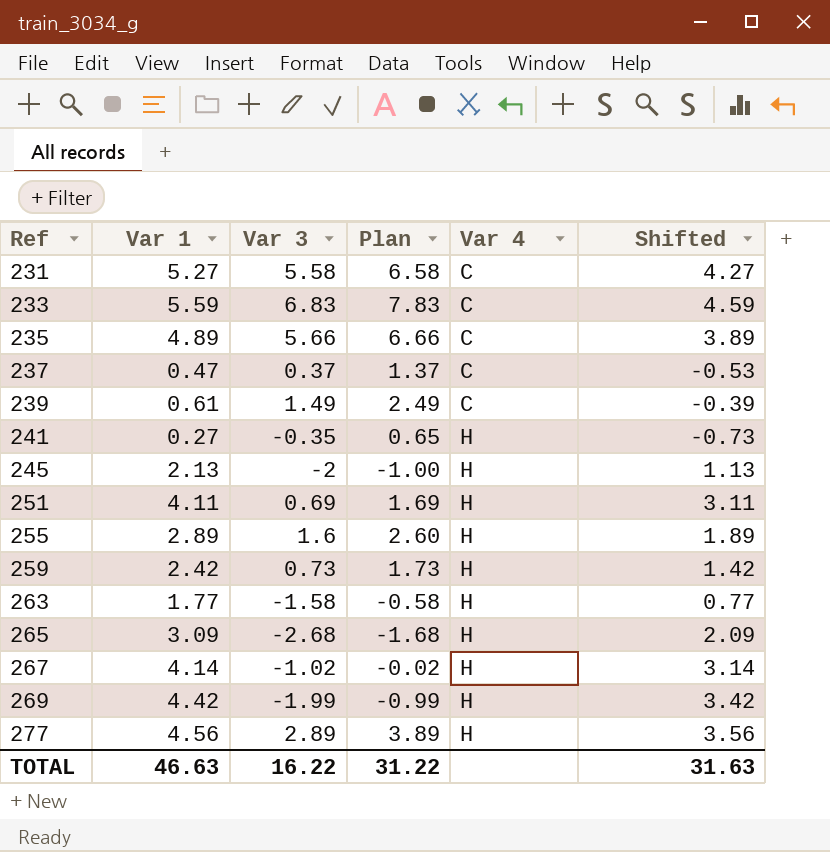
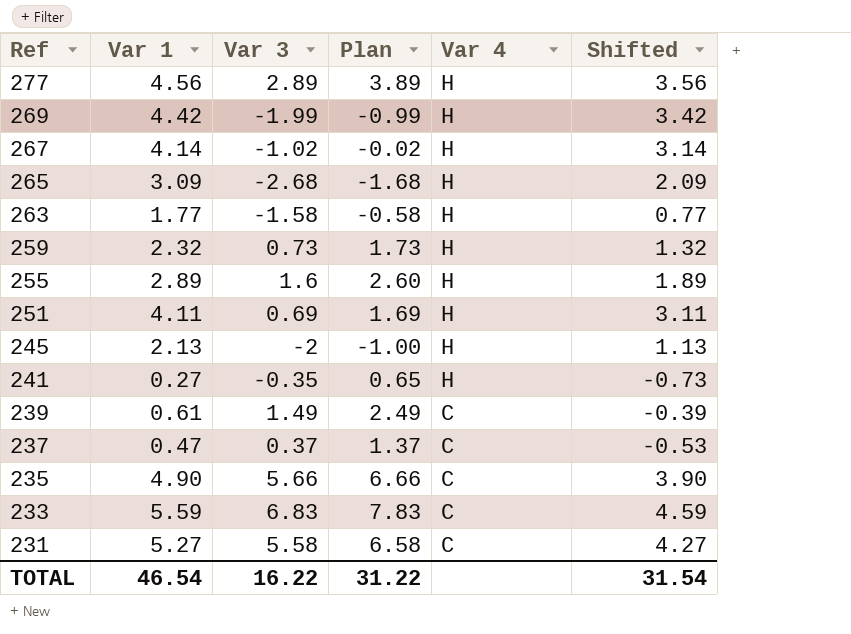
row order: Ref ascending -> Ref descending
259 | Var 1: 2.42 -> 2.32
259 | Shifted: 1.42 -> 1.32
235 | Var 1: 4.89 -> 4.90
235 | Shifted: 3.89 -> 3.90
TOTAL | Var 1: 46.63 -> 46.54
TOTAL | Shifted: 31.63 -> 31.54

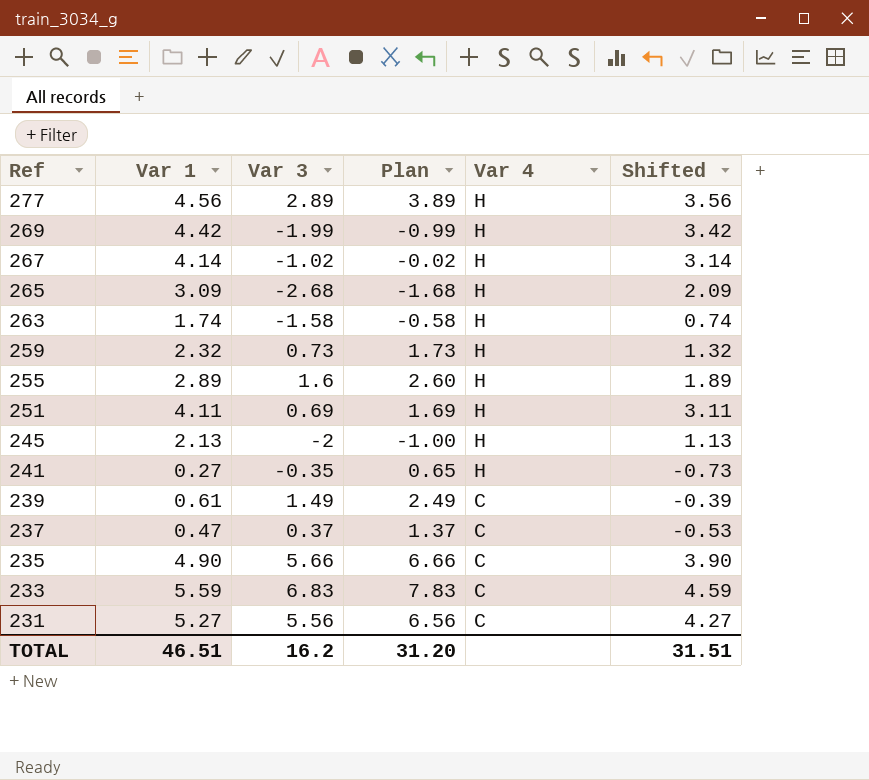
263 | Var 1: 1.77 -> 1.74
263 | Shifted: 0.77 -> 0.74
231 | Var 3: 5.58 -> 5.56
231 | Plan: 6.58 -> 6.56
TOTAL | Var 1: 46.54 -> 46.51
TOTAL | Var 3: 16.22 -> 16.2
TOTAL | Plan: 31.22 -> 31.20
TOTAL | Shifted: 31.54 -> 31.51

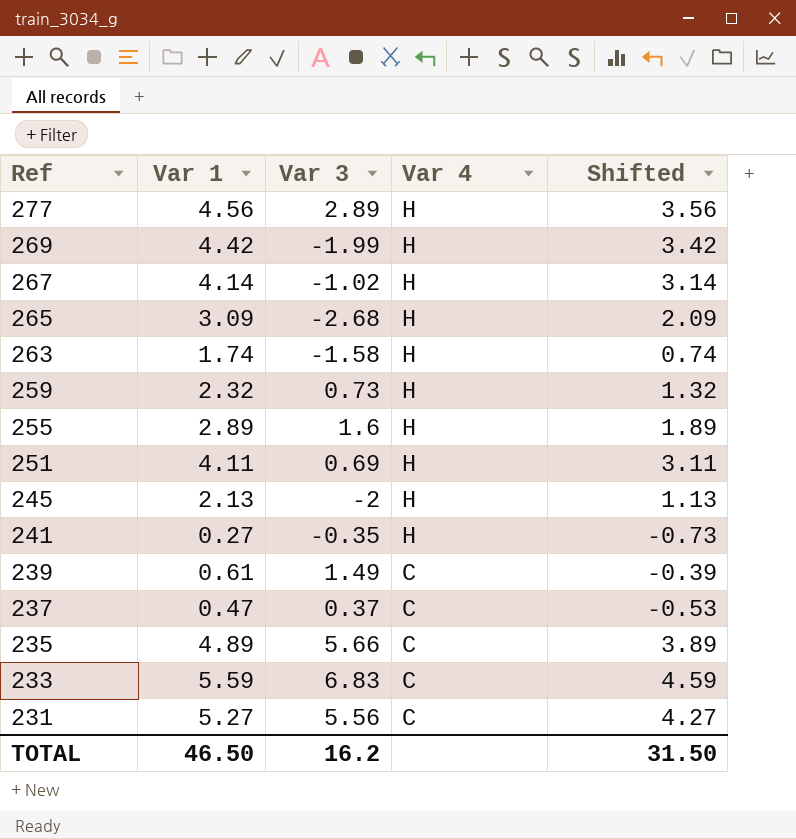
column Plan | formula: [Var 3] + 1 -> none
235 | Var 1: 4.90 -> 4.89
235 | Shifted: 3.90 -> 3.89
TOTAL | Var 1: 46.51 -> 46.50
TOTAL | Shifted: 31.51 -> 31.50

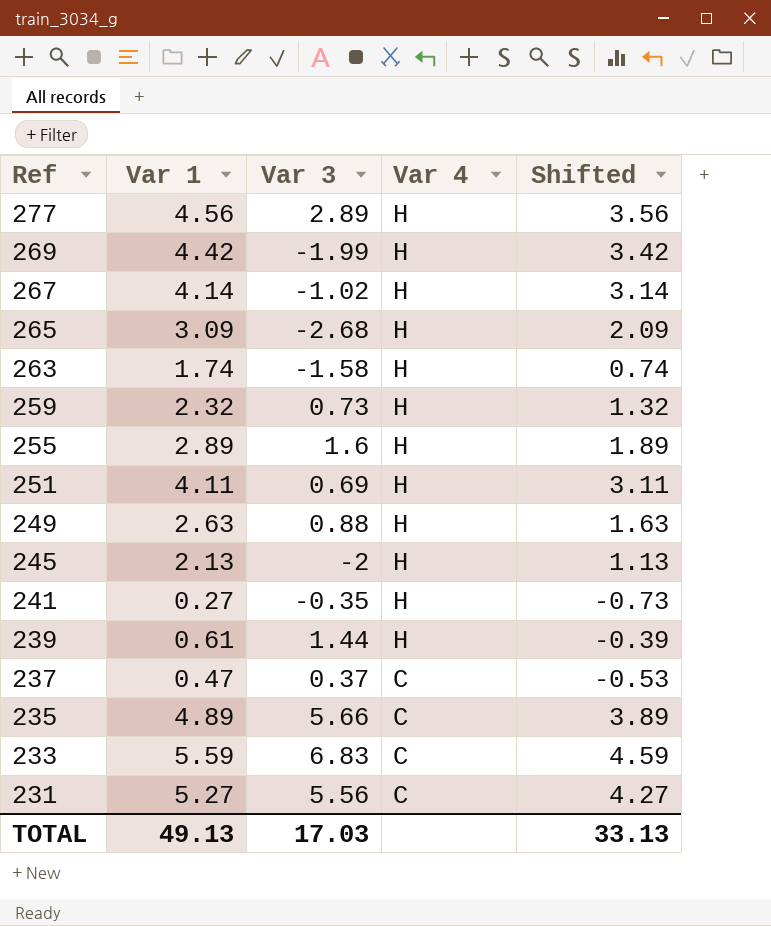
row 249: none -> 2.63 | 0.88 | H | 1.63
239 | Var 3: 1.49 -> 1.44
239 | Var 4: C -> H
TOTAL | Var 1: 46.50 -> 49.13
TOTAL | Var 3: 16.2 -> 17.03
TOTAL | Shifted: 31.50 -> 33.13

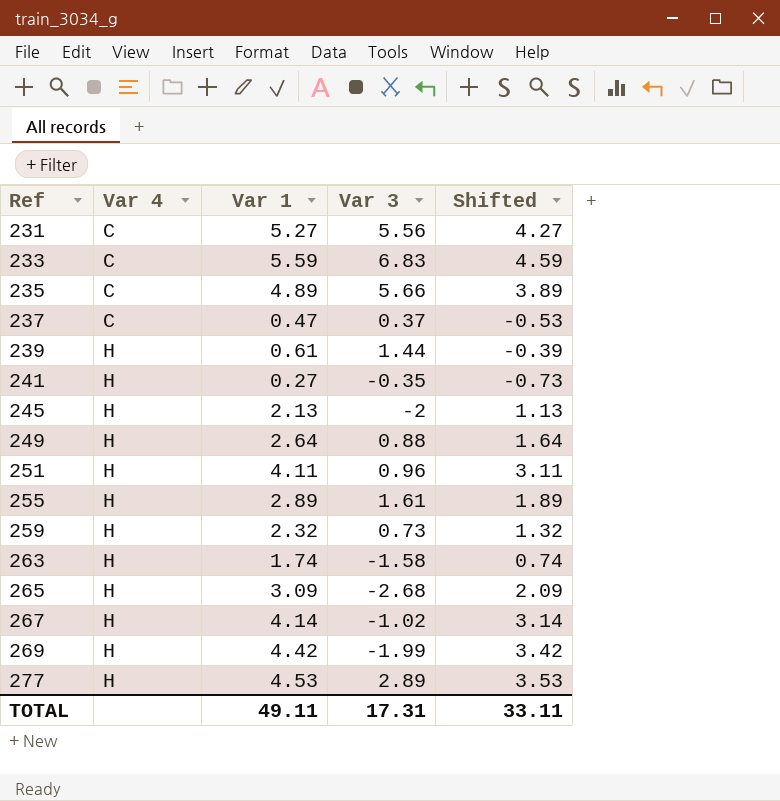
row order: Ref descending -> Ref ascending
column Var 4 | position: 4 -> 2
249 | Var 1: 2.63 -> 2.64
249 | Shifted: 1.63 -> 1.64
251 | Var 3: 0.69 -> 0.96
255 | Var 3: 1.6 -> 1.61
277 | Var 1: 4.56 -> 4.53
277 | Shifted: 3.56 -> 3.53
TOTAL | Var 1: 49.13 -> 49.11
TOTAL | Var 3: 17.03 -> 17.31
TOTAL | Shifted: 33.13 -> 33.11

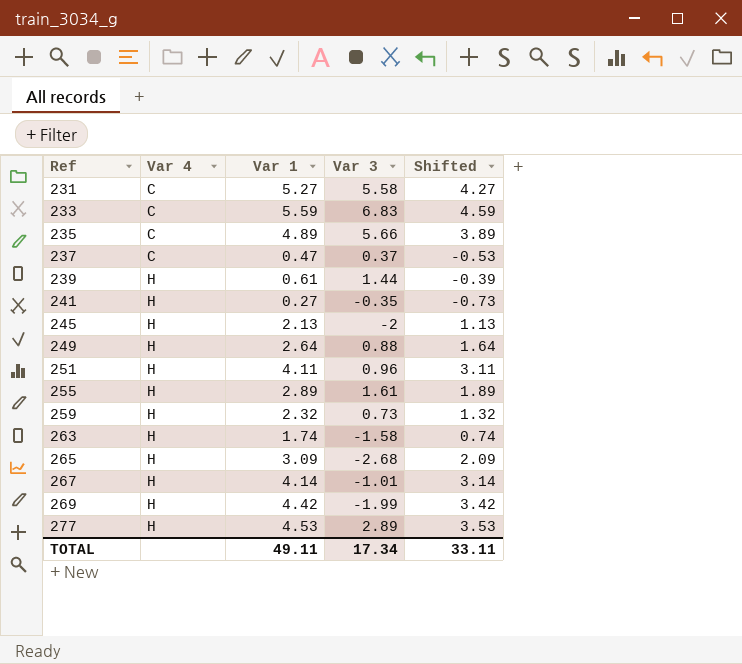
231 | Var 3: 5.56 -> 5.58
267 | Var 3: -1.02 -> -1.01
TOTAL | Var 3: 17.31 -> 17.34

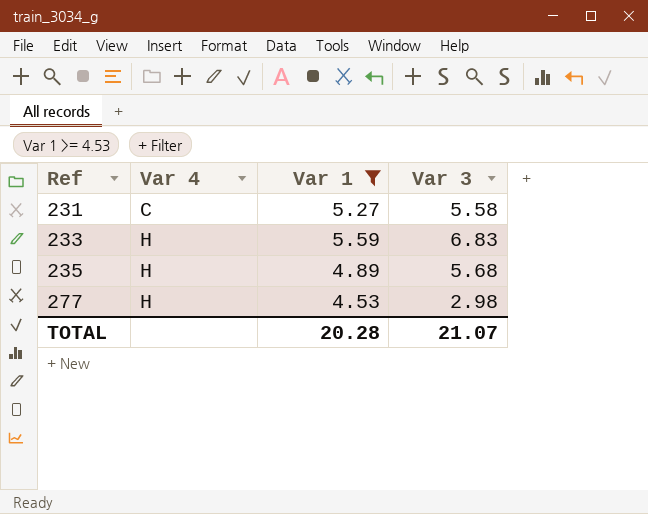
filter: none -> Var 1 >= 4.53
column Shifted | formula: [Var 1] - 1 -> none
233 | Var 4: C -> H
235 | Var 4: C -> H
235 | Var 3: 5.66 -> 5.68
277 | Var 3: 2.89 -> 2.98
TOTAL | Var 1: 49.11 -> 20.28
TOTAL | Var 3: 17.34 -> 21.07

